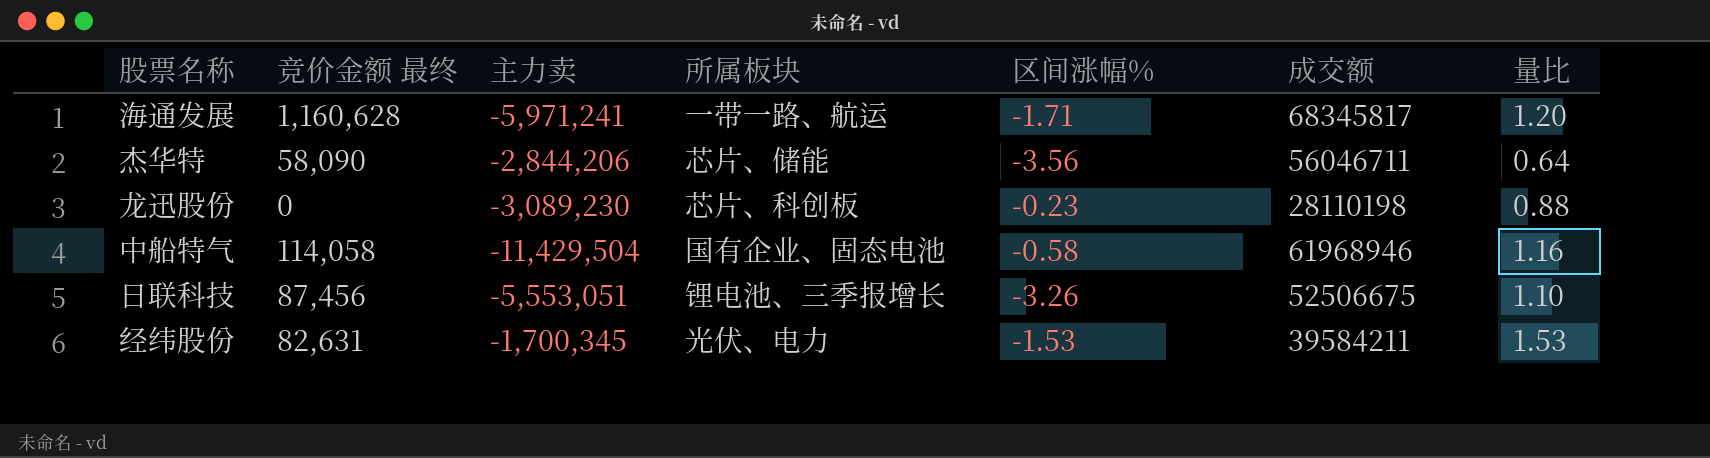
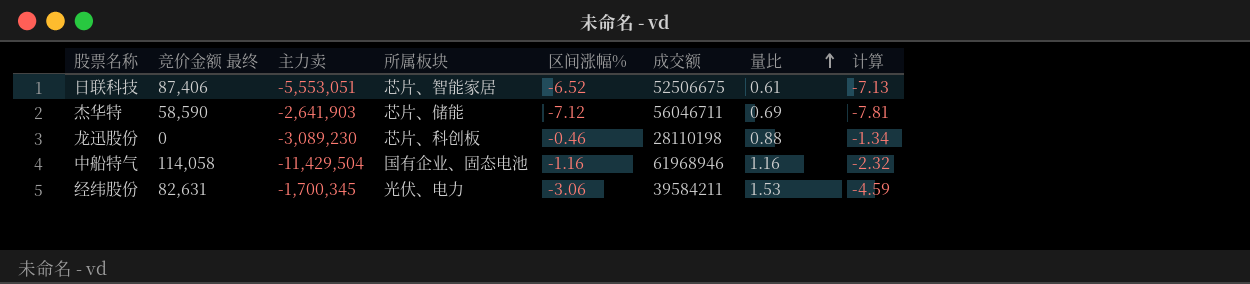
row order: none -> 量比 ascending
column 计算 | formula: none -> [区间涨幅%] - [量比]
row 海通发展: 1,160,628 | -5,971,241 | 一带一路、航运 | -1.71 | 68345817 | 1.20 -> none
日联科技 | 竞价金额 最终: 87,456 -> 87,406
日联科技 | 所属板块: 锂电池、三季报增长 -> 芯片、智能家居
日联科技 | 区间涨幅%: -3.26 -> -6.52
日联科技 | 量比: 1.10 -> 0.61
杰华特 | 竞价金额 最终: 58,090 -> 58,590
杰华特 | 主力卖: -2,844,206 -> -2,641,903
杰华特 | 区间涨幅%: -3.56 -> -7.12
杰华特 | 量比: 0.64 -> 0.69
龙迅股份 | 区间涨幅%: -0.23 -> -0.46
中船特气 | 区间涨幅%: -0.58 -> -1.16
经纬股份 | 区间涨幅%: -1.53 -> -3.06

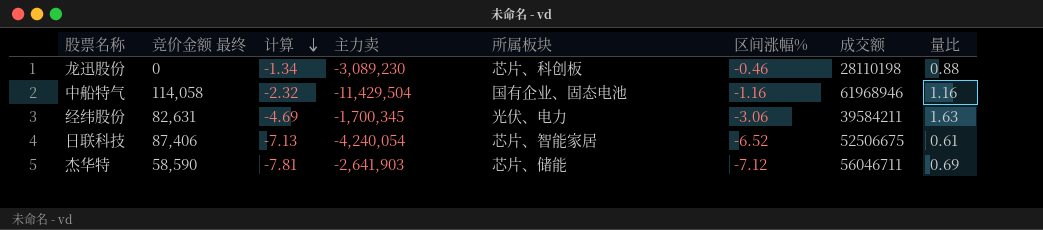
row order: 量比 ascending -> 计算 descending
column 计算 | position: 8 -> 3
经纬股份 | 计算: -4.59 -> -4.69
经纬股份 | 量比: 1.53 -> 1.63
日联科技 | 主力卖: -5,553,051 -> -4,240,054

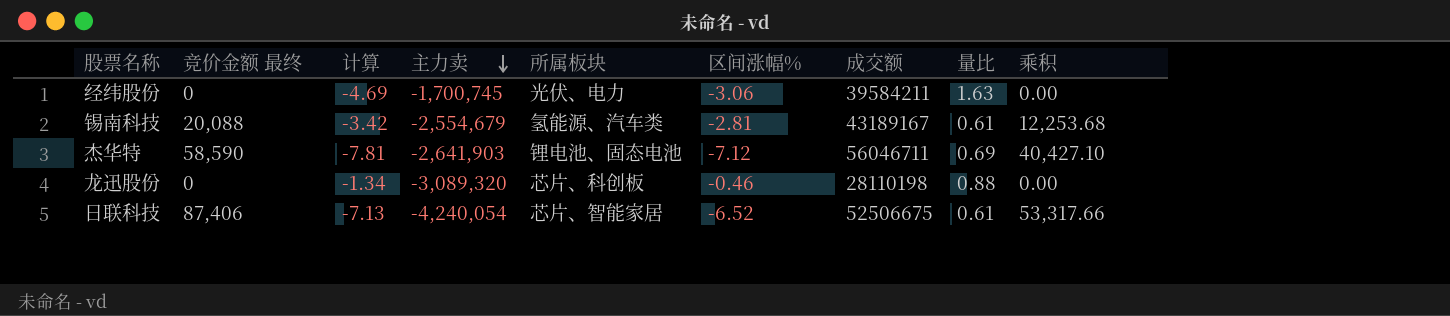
row order: 计算 descending -> 主力卖 descending
column 乘积 | formula: none -> [竞价金额 最终] * [量比]
row 中船特气: 114,058 | -2.32 | -11,429,504 | 国有企业、固态电池 | -1.16 | 61968946 | 1.16 -> none
经纬股份 | 竞价金额 最终: 82,631 -> 0
经纬股份 | 主力卖: -1,700,345 -> -1,700,745
row 锡南科技: none -> 20,088 | -3.42 | -2,554,679 | 氢能源、汽车类 | -2.81 | 43189167 | 0.61 | 12,253.68
杰华特 | 所属板块: 芯片、储能 -> 锂电池、固态电池
龙迅股份 | 主力卖: -3,089,230 -> -3,089,320

